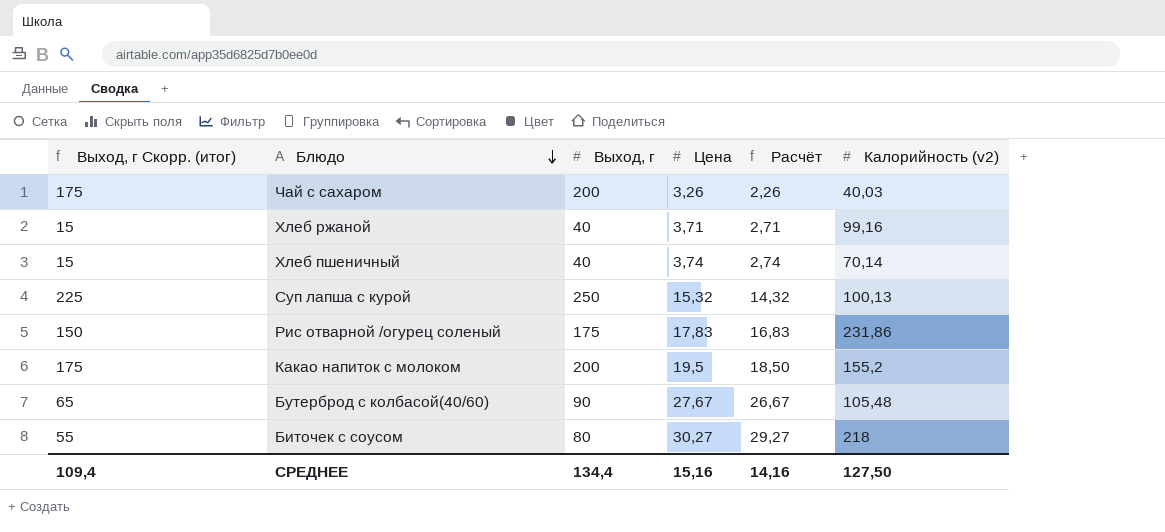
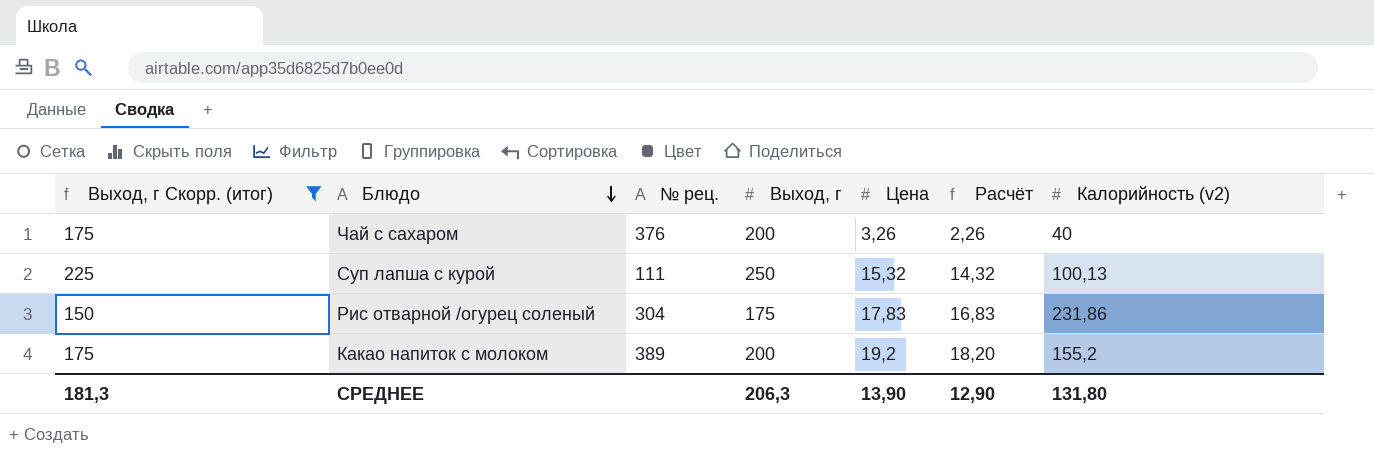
filter: none -> Выход, г Скорр. (итог) >= 150
column № рец. | position: none -> 3
Чай с сахаром | Калорийность (v2): 40,03 -> 40
Какао напиток с молоком | Цена: 19,5 -> 19,2
Какао напиток с молоком | Расчёт: 18,50 -> 18,20
СРЕДНЕЕ | Выход, г Скорр. (итог): 109,4 -> 181,3
СРЕДНЕЕ | Выход, г: 134,4 -> 206,3
СРЕДНЕЕ | Цена: 15,16 -> 13,90
СРЕДНЕЕ | Расчёт: 14,16 -> 12,90
СРЕДНЕЕ | Калорийность (v2): 127,50 -> 131,80

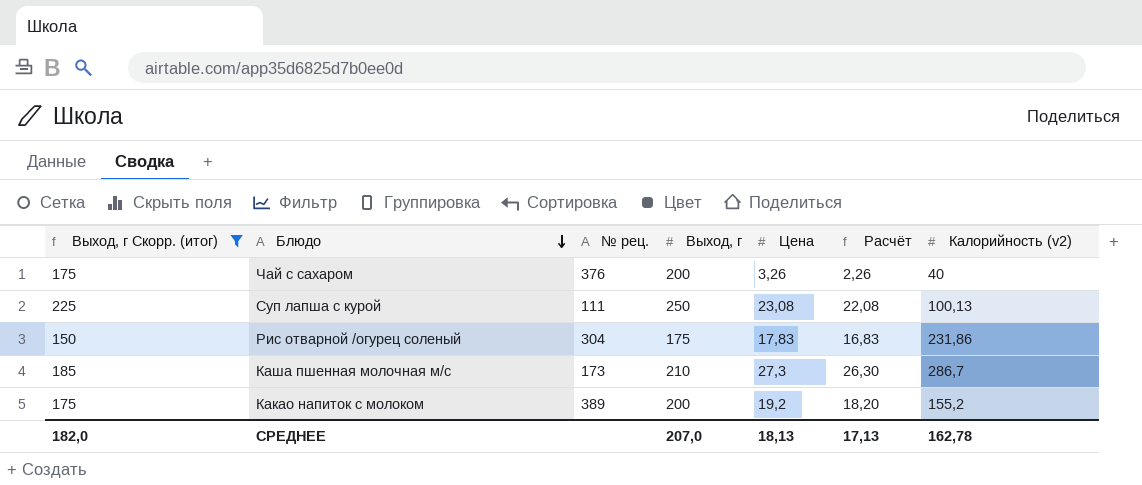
Суп лапша с курой | Цена: 15,32 -> 23,08
Суп лапша с курой | Расчёт: 14,32 -> 22,08
row Каша пшенная молочная м/с: none -> 185 | 173 | 210 | 27,3 | 26,30 | 286,7
СРЕДНЕЕ | Выход, г Скорр. (итог): 181,3 -> 182,0
СРЕДНЕЕ | Выход, г: 206,3 -> 207,0
СРЕДНЕЕ | Цена: 13,90 -> 18,13
СРЕДНЕЕ | Расчёт: 12,90 -> 17,13
СРЕДНЕЕ | Калорийность (v2): 131,80 -> 162,78

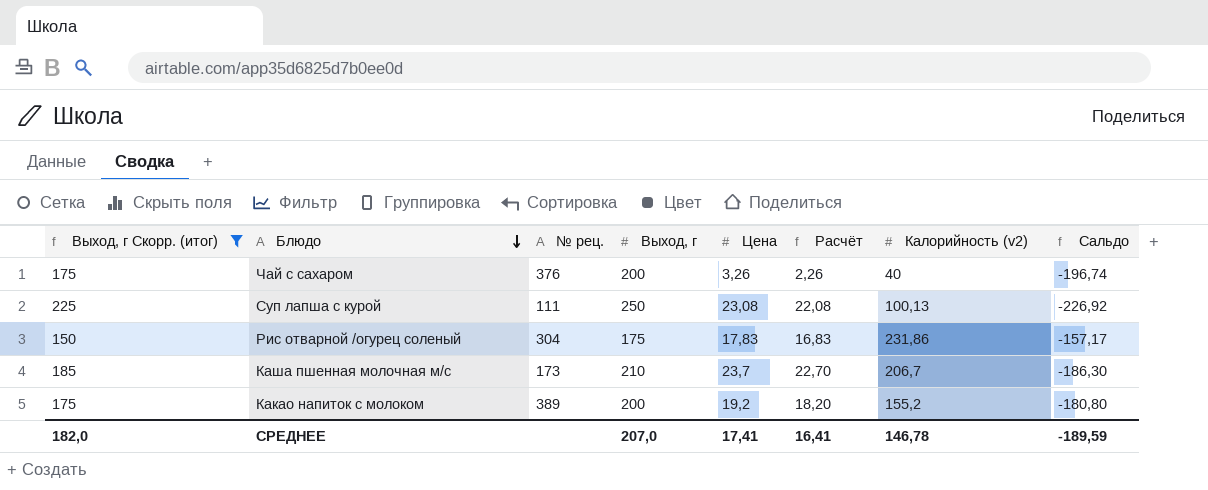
column Сальдо | formula: none -> [Цена] - [Выход, г]
Каша пшенная молочная м/с | Цена: 27,3 -> 23,7
Каша пшенная молочная м/с | Расчёт: 26,30 -> 22,70
Каша пшенная молочная м/с | Калорийность (v2): 286,7 -> 206,7
СРЕДНЕЕ | Цена: 18,13 -> 17,41
СРЕДНЕЕ | Расчёт: 17,13 -> 16,41
СРЕДНЕЕ | Калорийность (v2): 162,78 -> 146,78

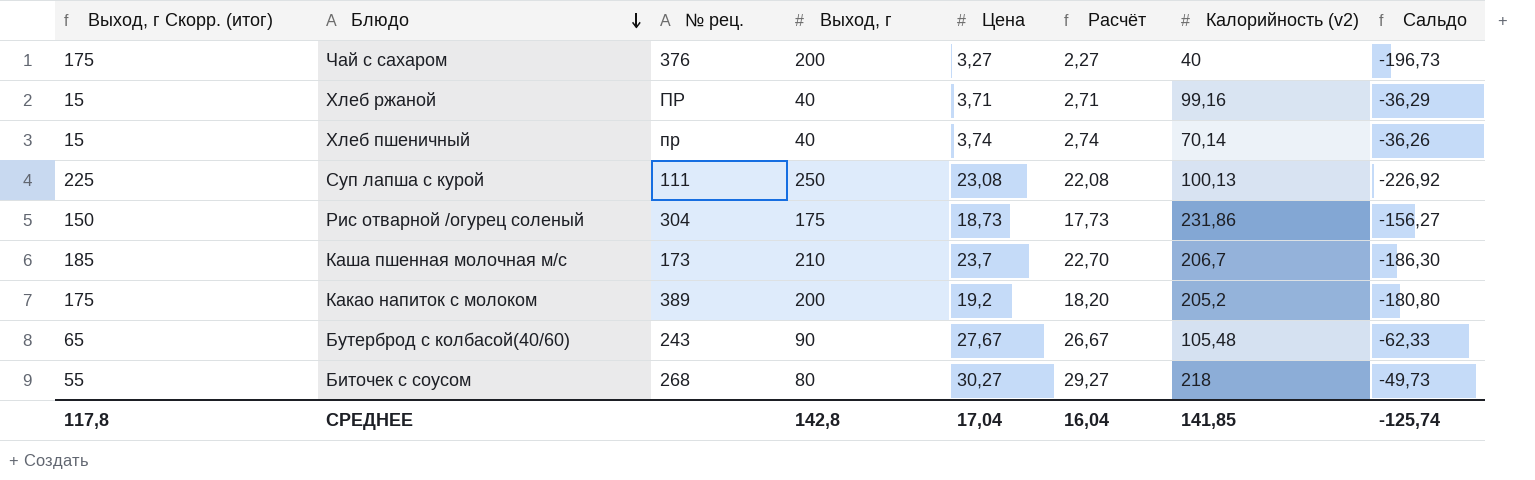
filter: Выход, г Скорр. (итог) >= 150 -> none
Чай с сахаром | Цена: 3,26 -> 3,27
Чай с сахаром | Расчёт: 2,26 -> 2,27
Чай с сахаром | Сальдо: -196,74 -> -196,73
Рис отварной /огурец соленый | Цена: 17,83 -> 18,73
Рис отварной /огурец соленый | Расчёт: 16,83 -> 17,73
Рис отварной /огурец соленый | Сальдо: -157,17 -> -156,27
Какао напиток с молоком | Калорийность (v2): 155,2 -> 205,2
СРЕДНЕЕ | Выход, г Скорр. (итог): 182,0 -> 117,8
СРЕДНЕЕ | Выход, г: 207,0 -> 142,8
СРЕДНЕЕ | Цена: 17,41 -> 17,04
СРЕДНЕЕ | Расчёт: 16,41 -> 16,04
СРЕДНЕЕ | Калорийность (v2): 146,78 -> 141,85
СРЕДНЕЕ | Сальдо: -189,59 -> -125,74

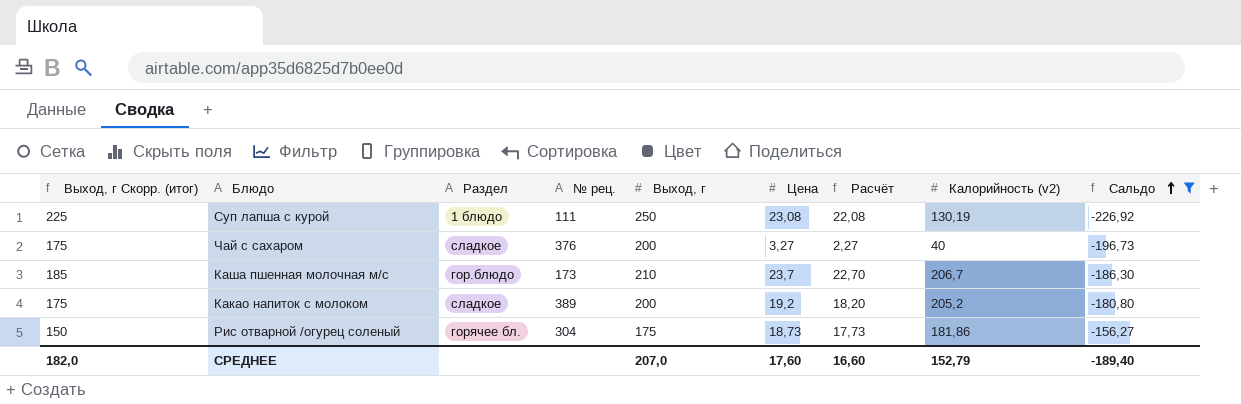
filter: none -> Сальдо <= -156,27
row order: Блюдо descending -> Сальдо ascending
column Раздел | position: none -> 3
Суп лапша с курой | Калорийность (v2): 100,13 -> 130,19
Рис отварной /огурец соленый | Калорийность (v2): 231,86 -> 181,86
СРЕДНЕЕ | Выход, г Скорр. (итог): 117,8 -> 182,0
СРЕДНЕЕ | Выход, г: 142,8 -> 207,0
СРЕДНЕЕ | Цена: 17,04 -> 17,60
СРЕДНЕЕ | Расчёт: 16,04 -> 16,60
СРЕДНЕЕ | Калорийность (v2): 141,85 -> 152,79
СРЕДНЕЕ | Сальдо: -125,74 -> -189,40

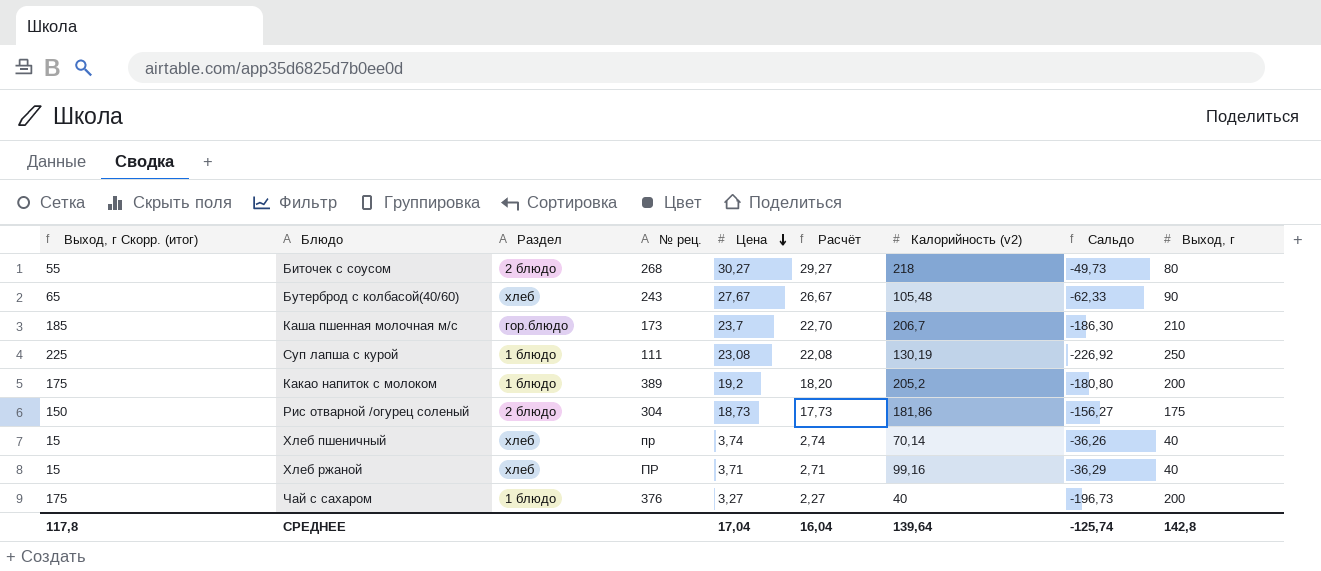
filter: Сальдо <= -156,27 -> none
row order: Сальдо ascending -> Цена descending
column Выход, г | position: 5 -> 9
Какао напиток с молоком | Раздел: сладкое -> 1 блюдо
Рис отварной /огурец соленый | Раздел: горячее бл. -> 2 блюдо
Чай с сахаром | Раздел: сладкое -> 1 блюдо
СРЕДНЕЕ | Выход, г Скорр. (итог): 182,0 -> 117,8
СРЕДНЕЕ | Цена: 17,60 -> 17,04
СРЕДНЕЕ | Расчёт: 16,60 -> 16,04
СРЕДНЕЕ | Калорийность (v2): 152,79 -> 139,64
СРЕДНЕЕ | Сальдо: -189,40 -> -125,74
СРЕДНЕЕ | Выход, г: 207,0 -> 142,8

